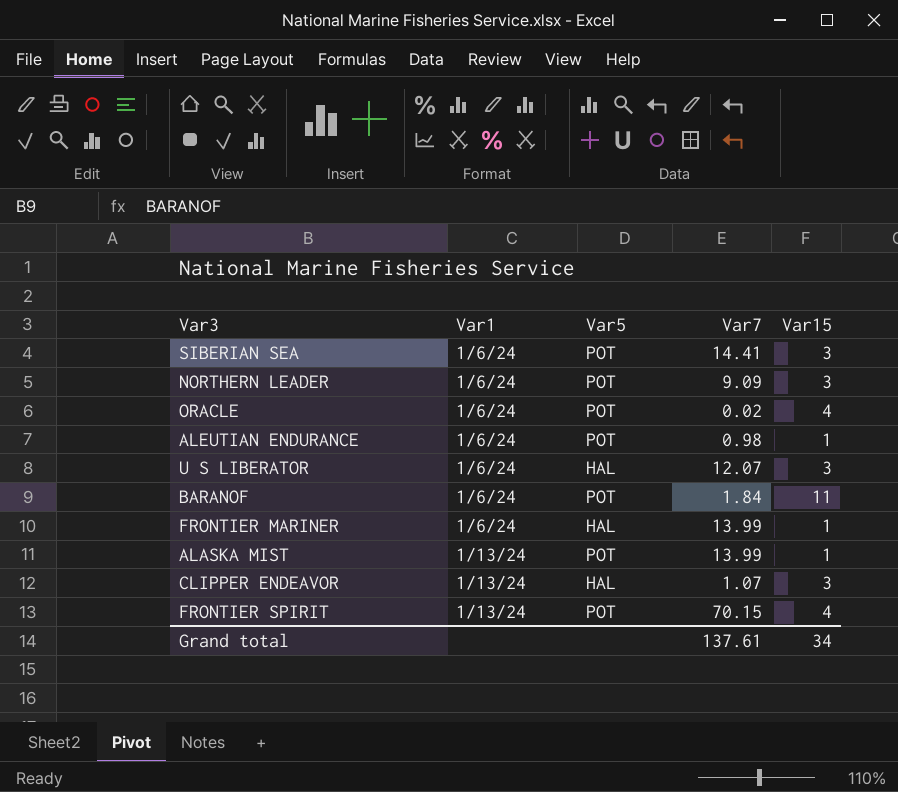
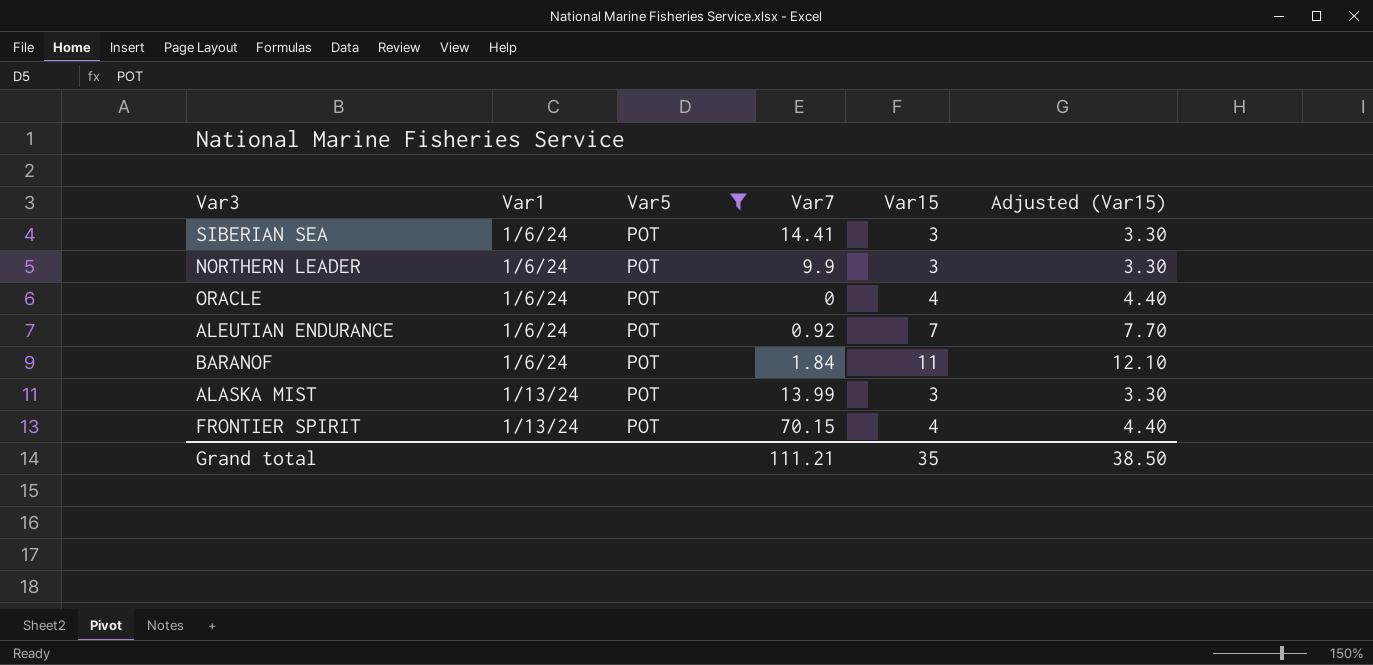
filter: none -> Var5 = POT
column Adjusted (Var15) | formula: none -> [Var15] * 1.1
NORTHERN LEADER | Var7: 9.09 -> 9.9
ORACLE | Var7: 0.02 -> 0
ALEUTIAN ENDURANCE | Var7: 0.98 -> 0.92
ALEUTIAN ENDURANCE | Var15: 1 -> 7
ALASKA MIST | Var15: 1 -> 3
Grand total | Var7: 137.61 -> 111.21
Grand total | Var15: 34 -> 35

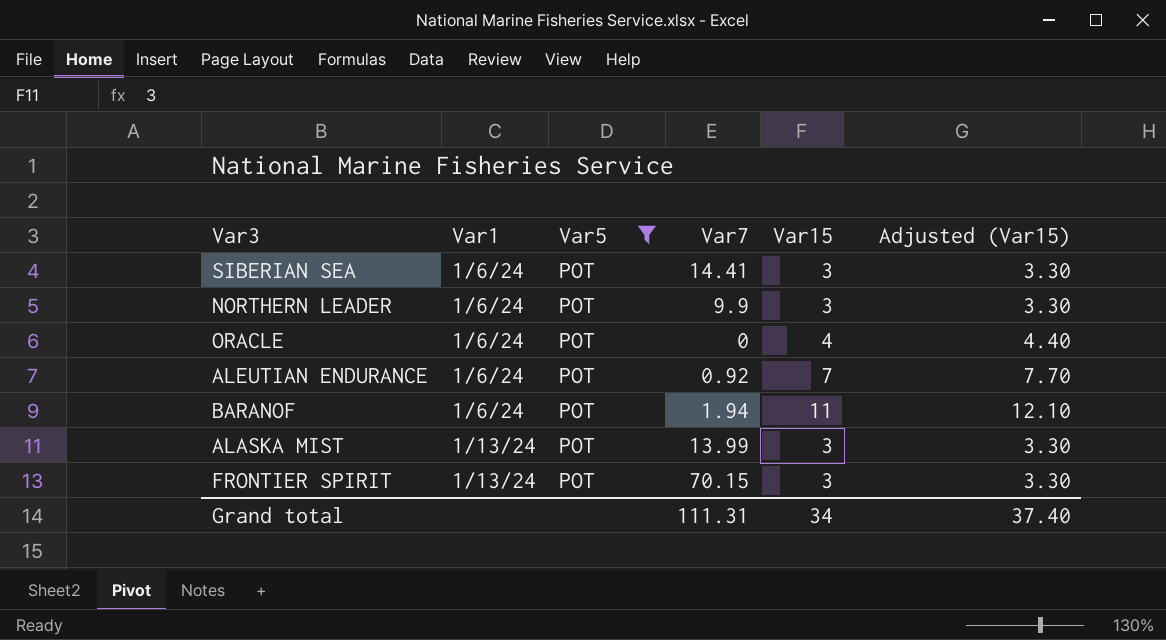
BARANOF | Var7: 1.84 -> 1.94
FRONTIER SPIRIT | Var15: 4 -> 3
FRONTIER SPIRIT | Adjusted (Var15): 4.40 -> 3.30
Grand total | Var7: 111.21 -> 111.31
Grand total | Var15: 35 -> 34
Grand total | Adjusted (Var15): 38.50 -> 37.40

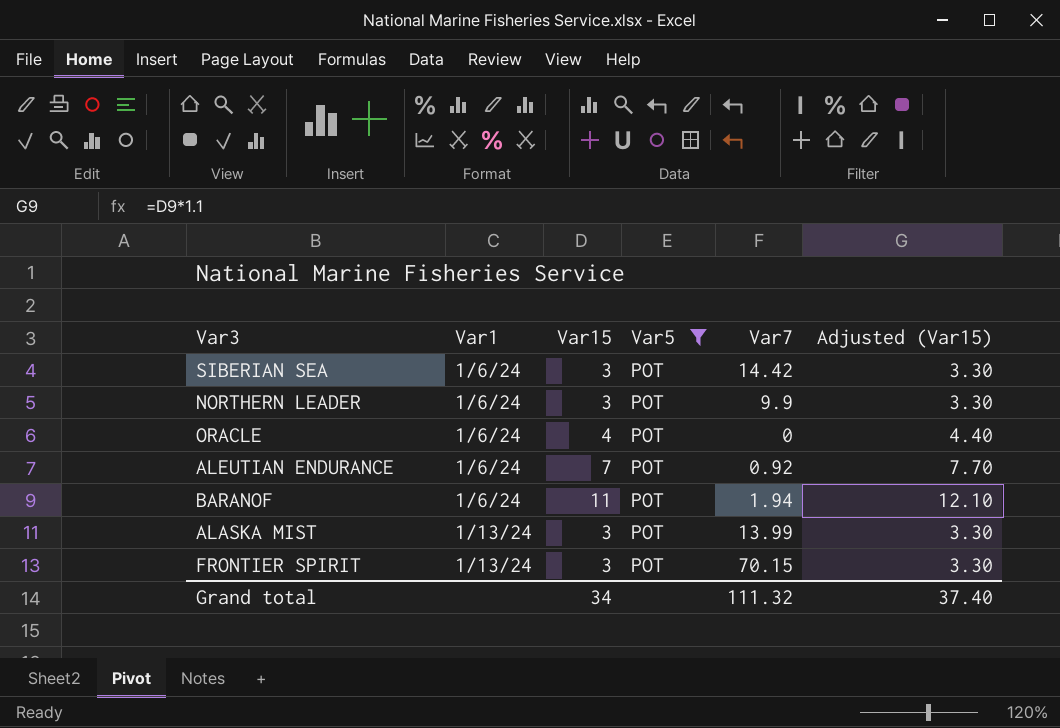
column Var15 | position: 5 -> 3
SIBERIAN SEA | Var7: 14.41 -> 14.42
Grand total | Var7: 111.31 -> 111.32

